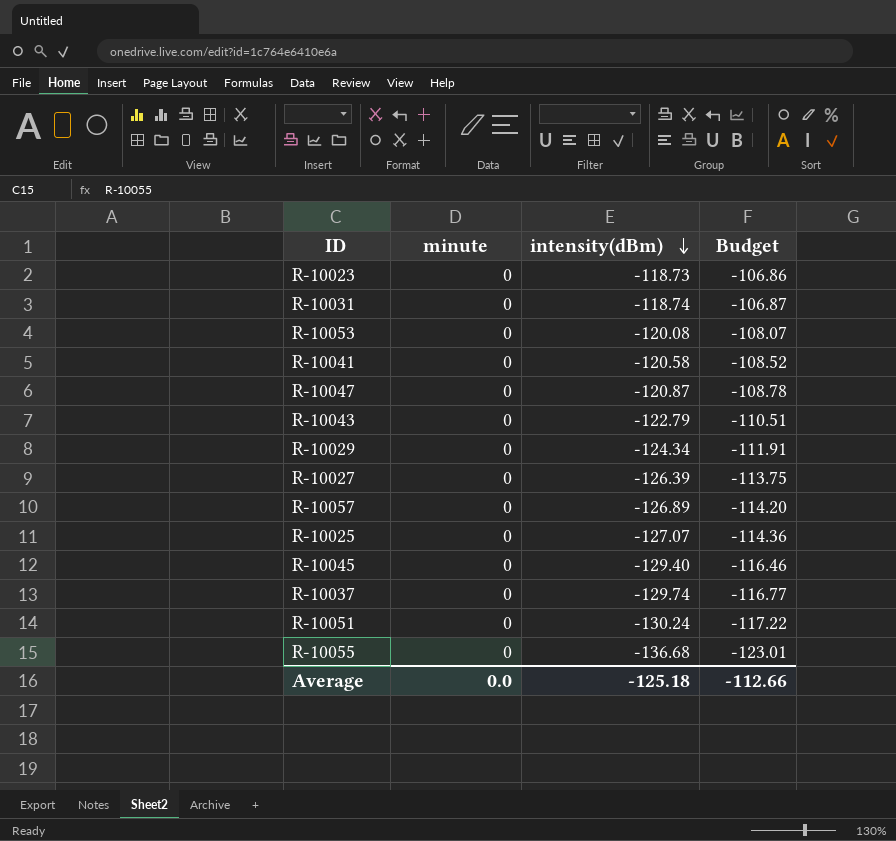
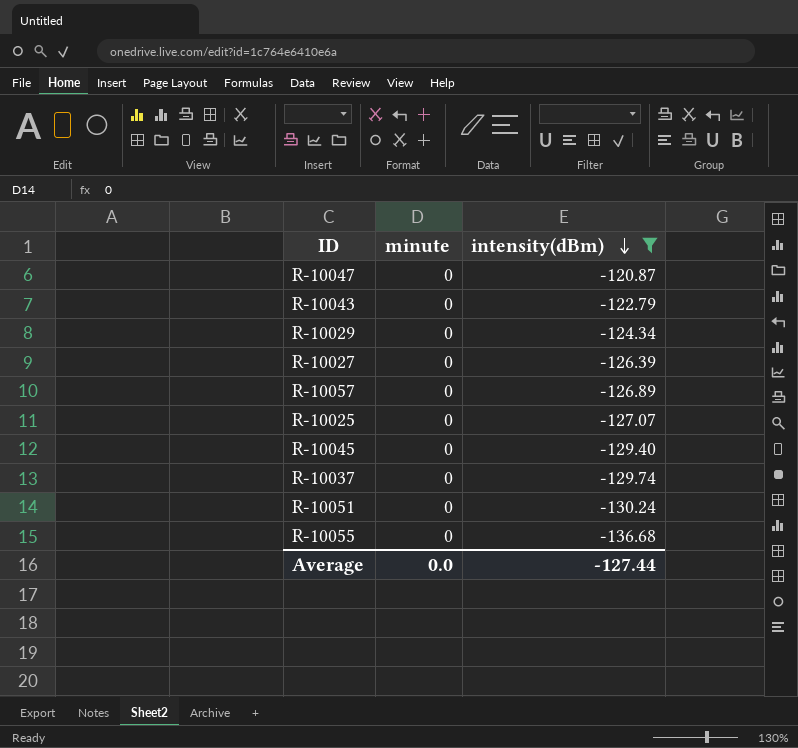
filter: none -> intensity(dBm) <= -120.87
column Budget | formula: [intensity(dBm)] * 0.9 -> none
Average | intensity(dBm): -125.18 -> -127.44

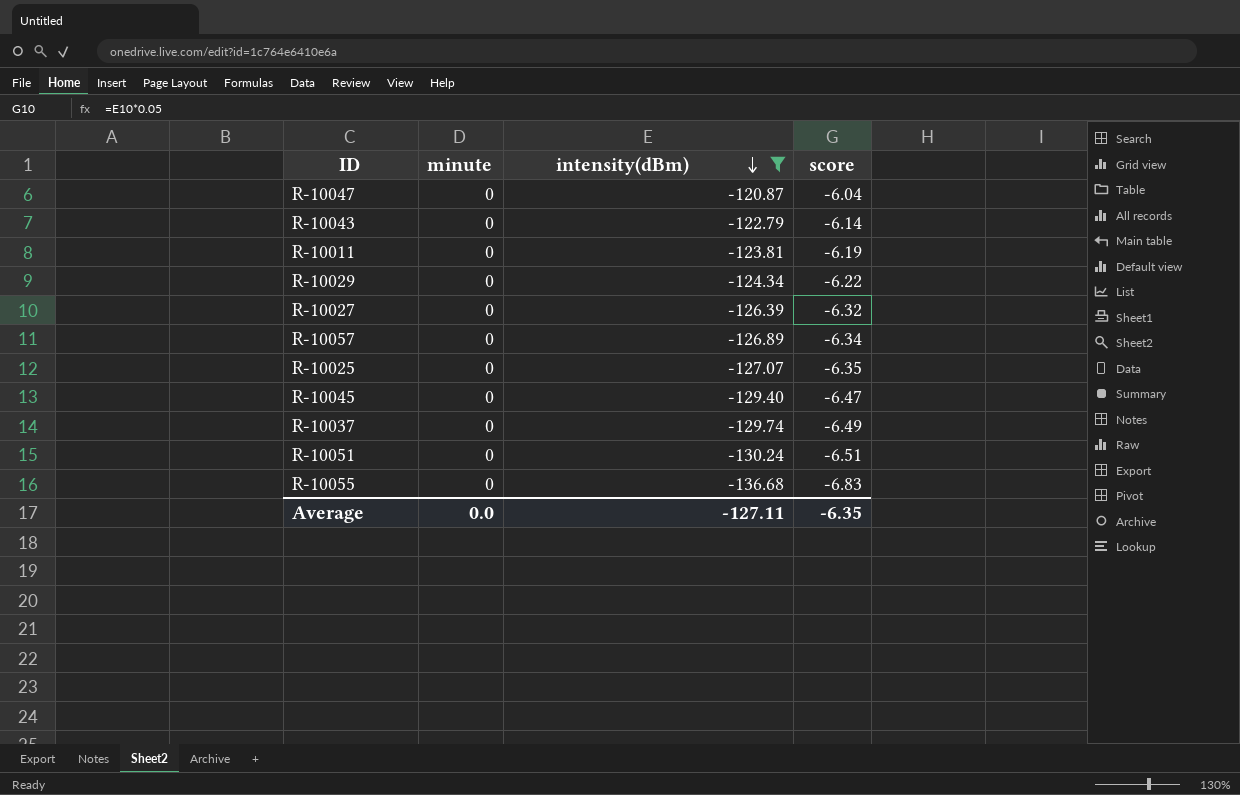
column score | formula: none -> [intensity(dBm)] * 0.05
row R-10011: none -> 0 | -123.81 | -6.19
Average | intensity(dBm): -127.44 -> -127.11

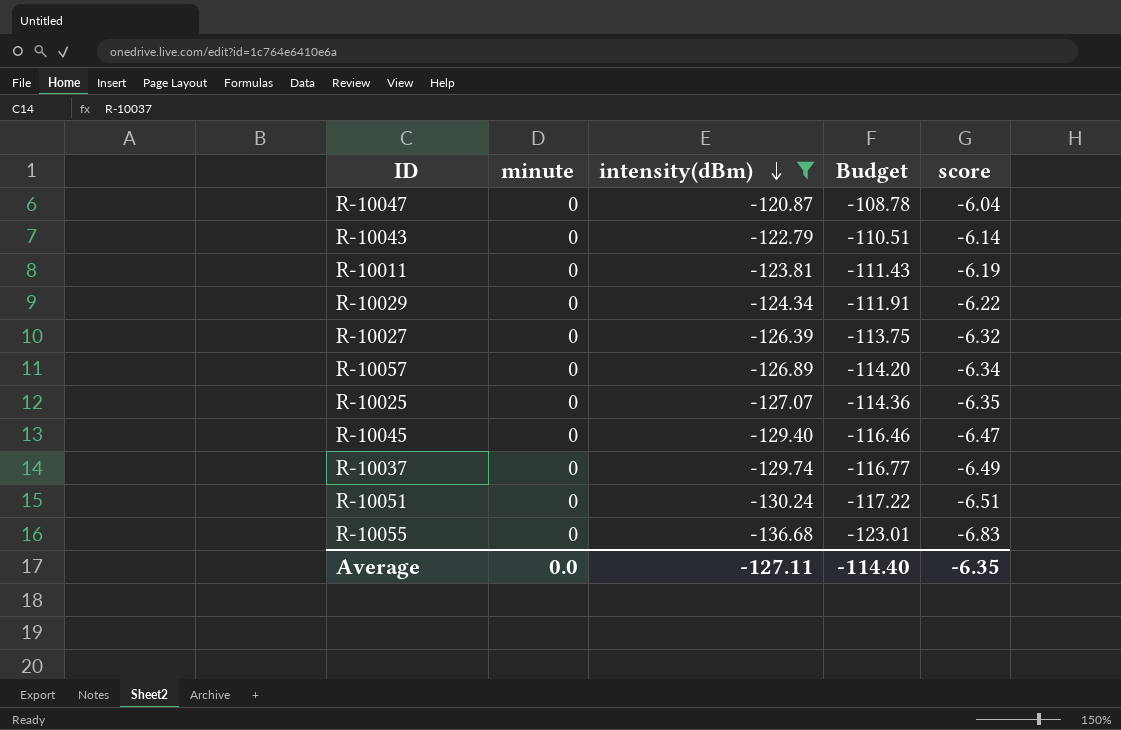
column Budget | formula: none -> [intensity(dBm)] * 0.9

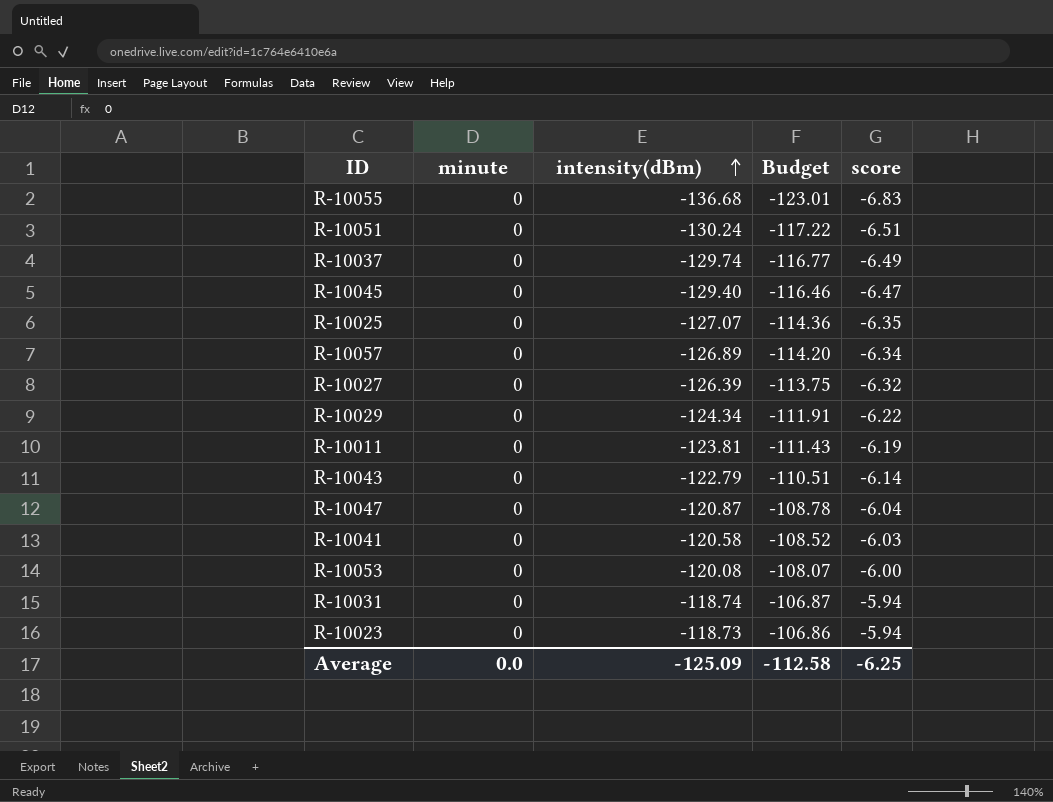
filter: intensity(dBm) <= -120.87 -> none
row order: intensity(dBm) descending -> intensity(dBm) ascending
Average | intensity(dBm): -127.11 -> -125.09
Average | Budget: -114.40 -> -112.58
Average | score: -6.35 -> -6.25

